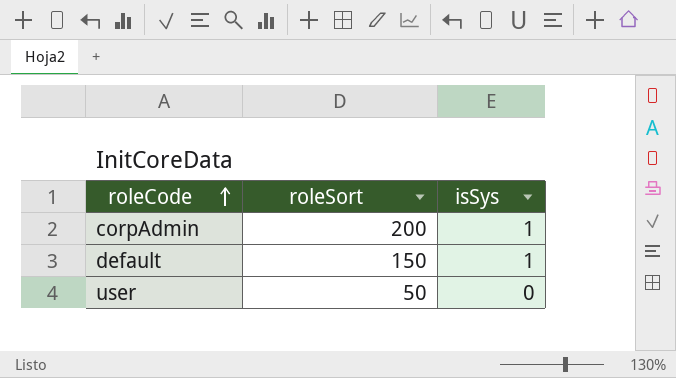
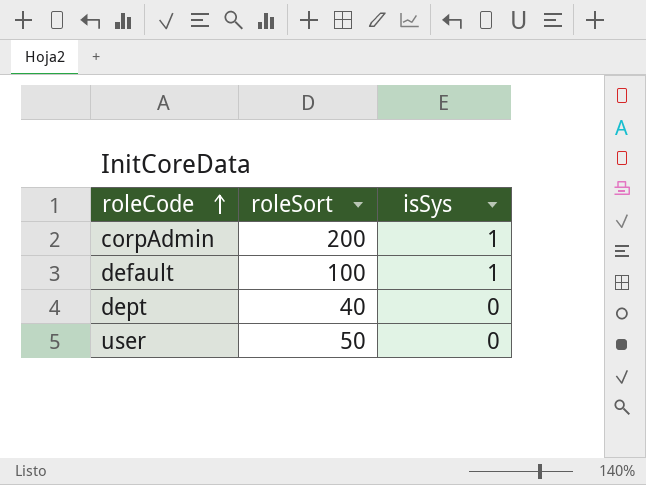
default | roleSort: 150 -> 100
row dept: none -> 40 | 0

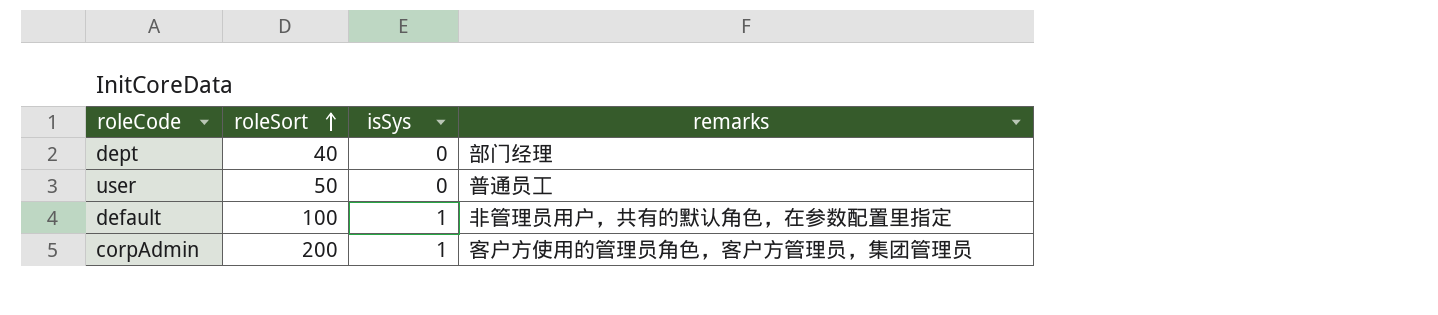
row order: roleCode ascending -> roleSort ascending
column remarks | position: none -> 4

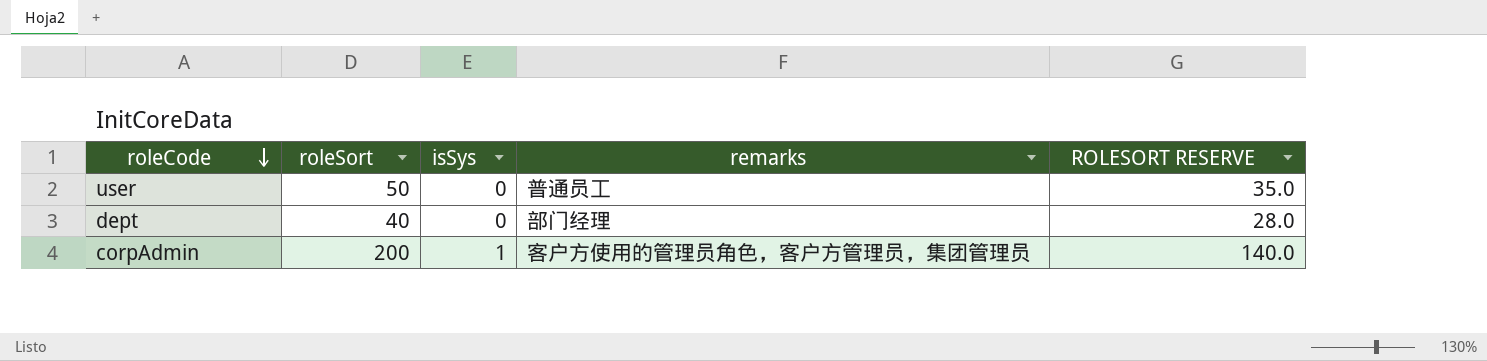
row order: roleSort ascending -> roleCode descending
column ROLESORT RESERVE | formula: none -> [roleSort] * 0.7
row default: 100 | 1 | 非管理员用户，共有的默认角色，在参数配置里指定 -> none

